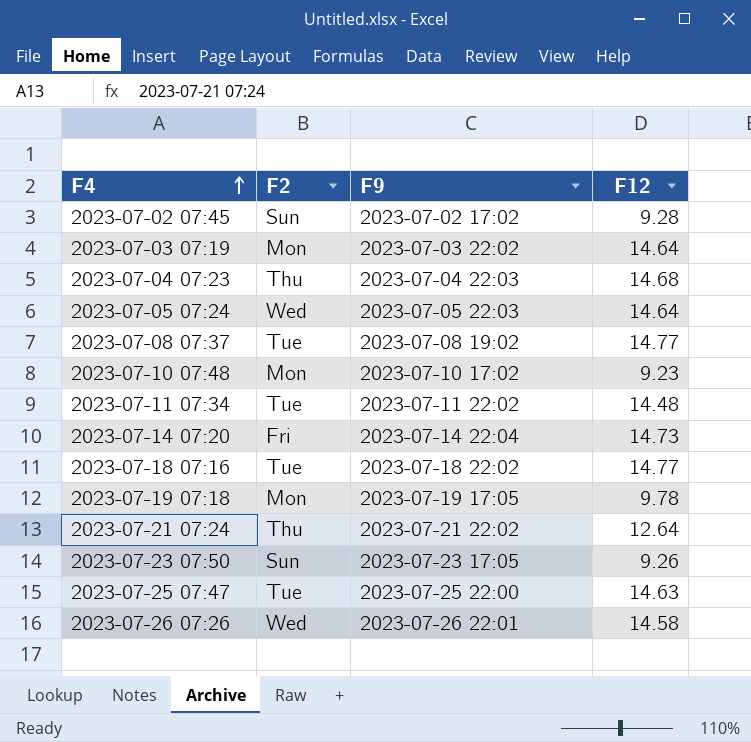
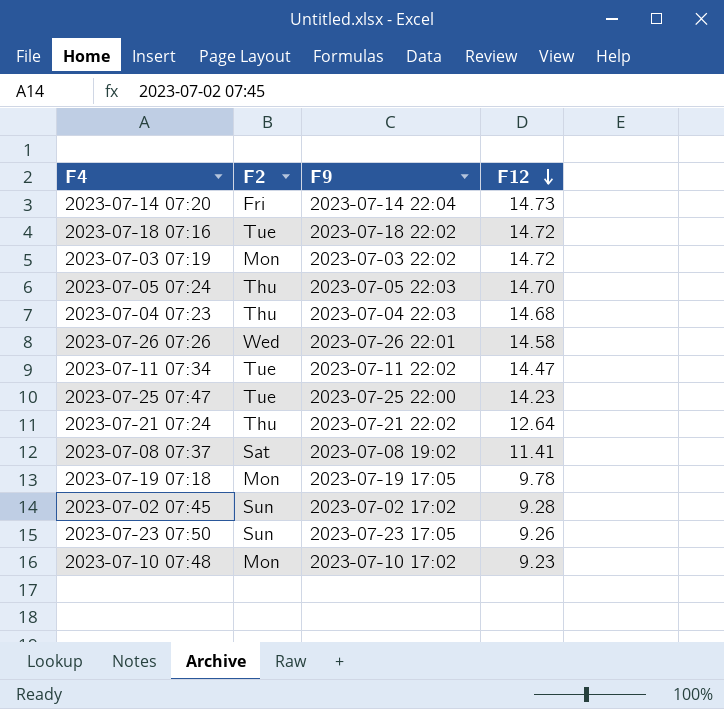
row order: F4 ascending -> F12 descending
2023-07-18 07:16 | F12: 14.77 -> 14.72
2023-07-03 07:19 | F12: 14.64 -> 14.72
2023-07-05 07:24 | F2: Wed -> Thu
2023-07-05 07:24 | F12: 14.64 -> 14.70
2023-07-11 07:34 | F12: 14.48 -> 14.47
2023-07-25 07:47 | F12: 14.63 -> 14.23
2023-07-08 07:37 | F2: Tue -> Sat
2023-07-08 07:37 | F12: 14.77 -> 11.41

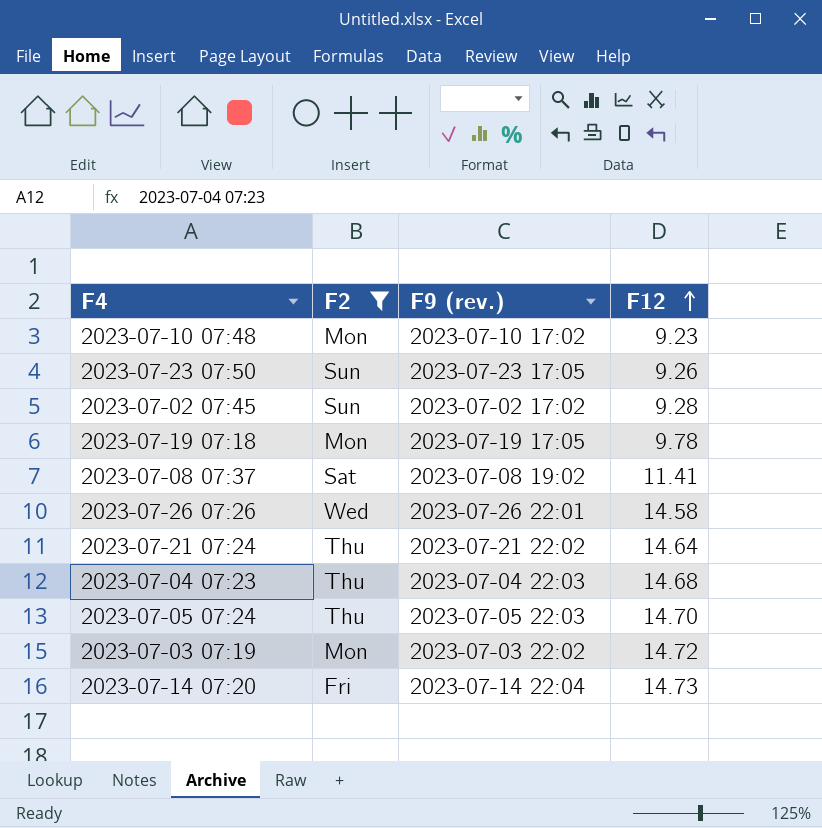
filter: none -> F2 != Tue
row order: F12 descending -> F12 ascending
column name: F9 -> F9 (rev.)
2023-07-21 07:24 | F12: 12.64 -> 14.64

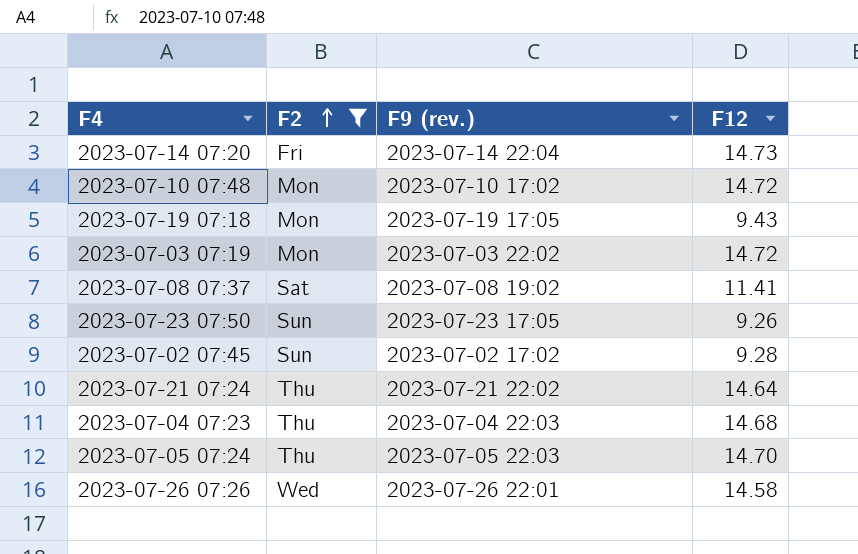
row order: F12 ascending -> F2 ascending
2023-07-10 07:48 | F12: 9.23 -> 14.72
2023-07-19 07:18 | F12: 9.78 -> 9.43

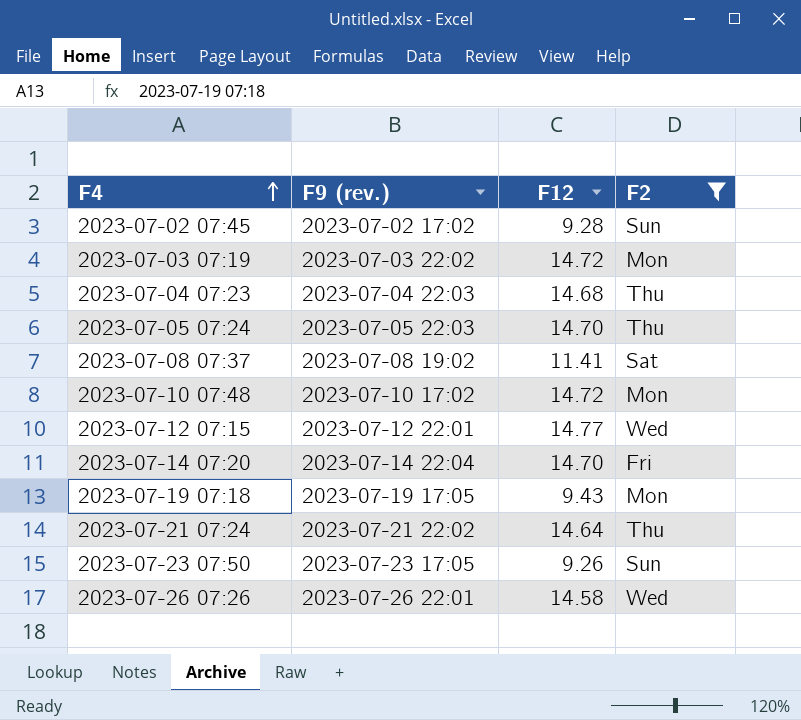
row order: F2 ascending -> F4 ascending
column F2 | position: 2 -> 4
row 2023-07-12 07:15: none -> 2023-07-12 22:01 | 14.77 | Wed
2023-07-14 07:20 | F12: 14.73 -> 14.70

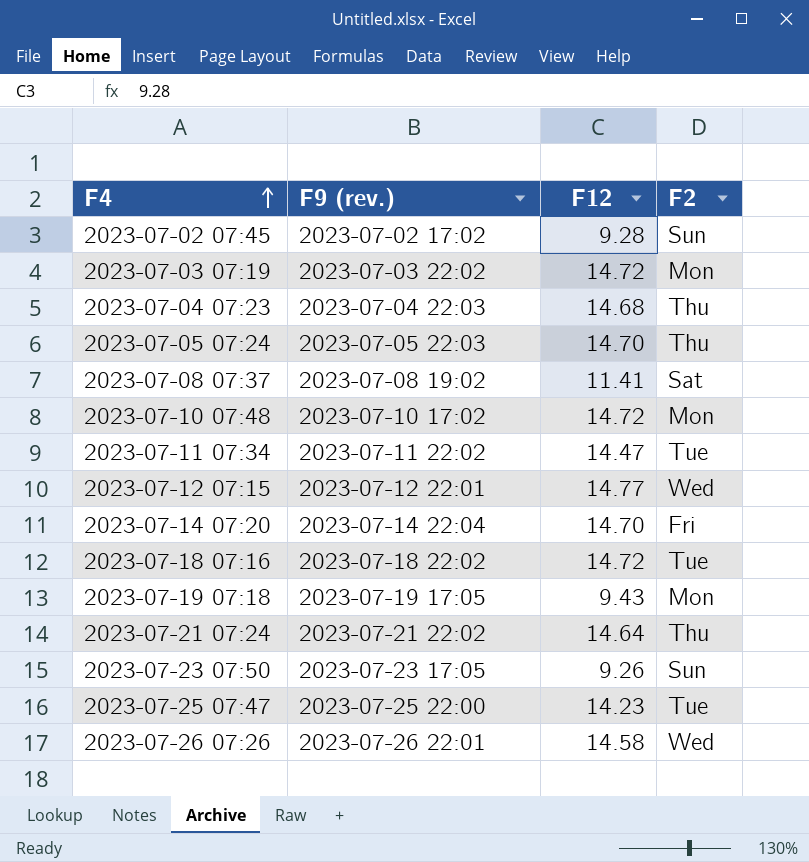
filter: F2 != Tue -> none

